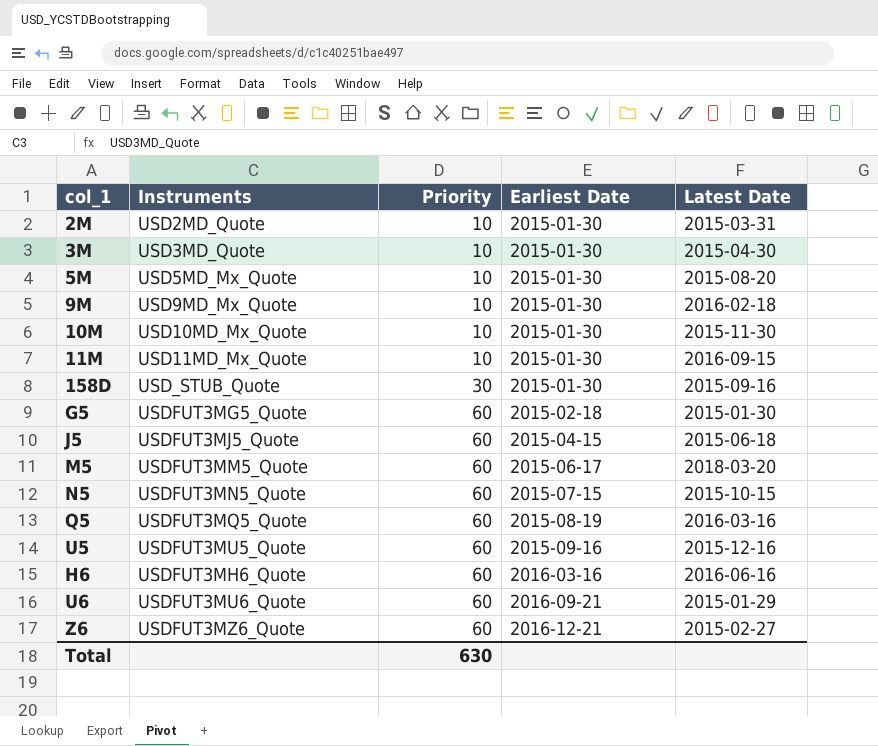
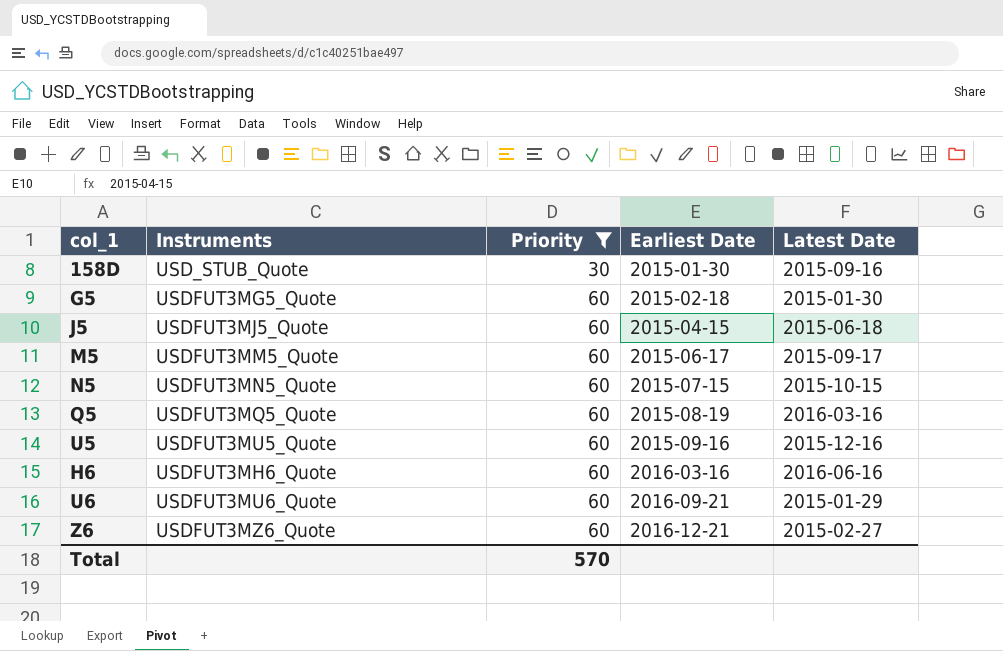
filter: none -> Priority != 10
M5 | Latest Date: 2018-03-20 -> 2015-09-17
Total | Priority: 630 -> 570

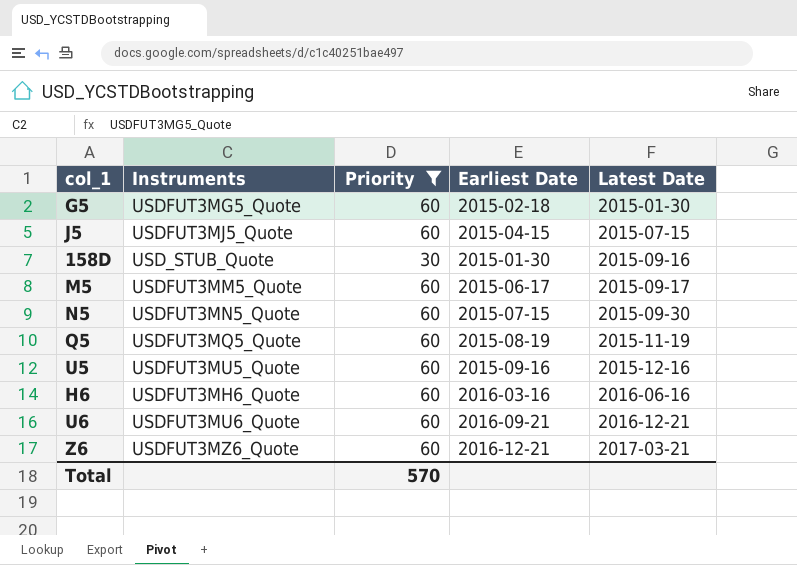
row order: Priority ascending -> Latest Date ascending
J5 | Latest Date: 2015-06-18 -> 2015-07-15
N5 | Latest Date: 2015-10-15 -> 2015-09-30
Q5 | Latest Date: 2016-03-16 -> 2015-11-19
U6 | Latest Date: 2015-01-29 -> 2016-12-21
Z6 | Latest Date: 2015-02-27 -> 2017-03-21

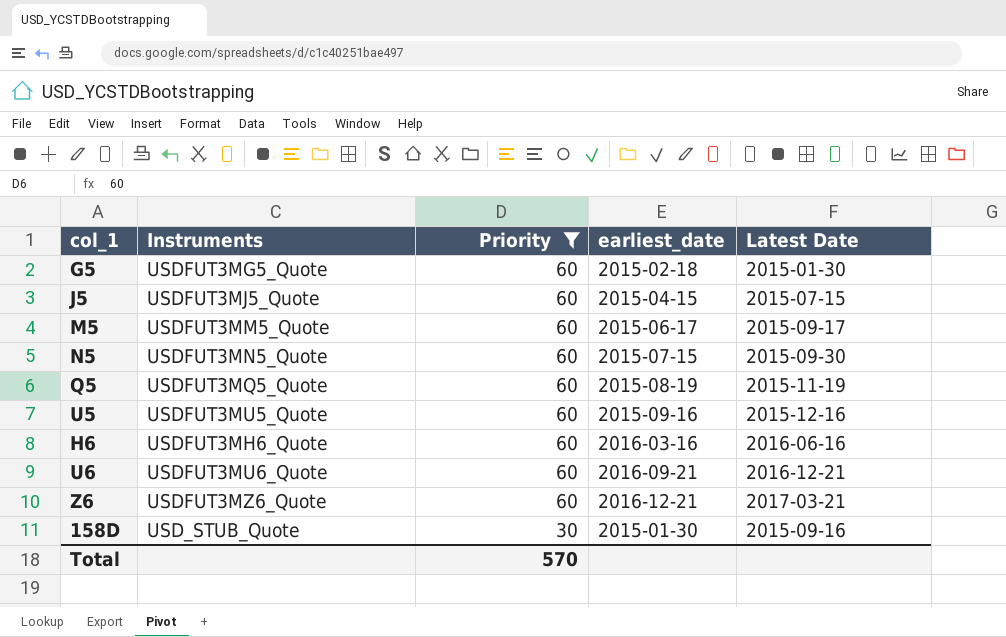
row order: Latest Date ascending -> Priority descending
column name: Earliest Date -> earliest_date

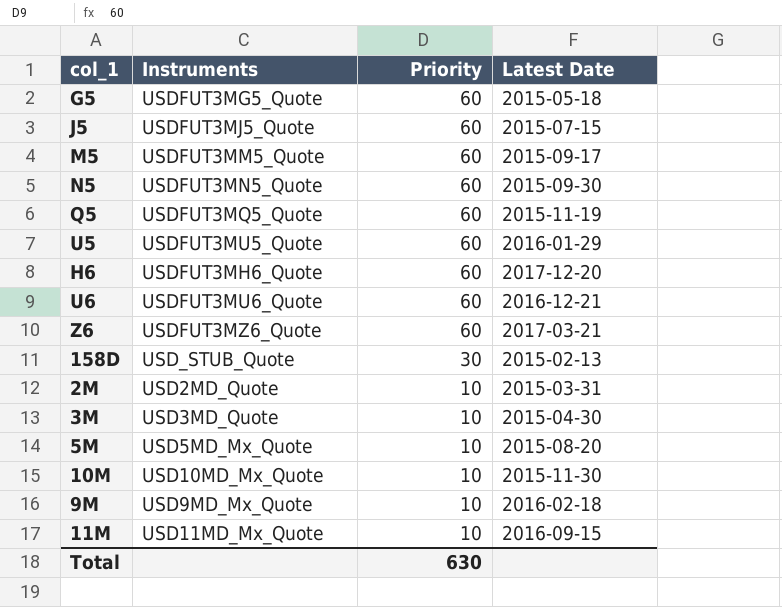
filter: Priority != 10 -> none
column earliest_date | position: 4 -> none
G5 | Latest Date: 2015-01-30 -> 2015-05-18
U5 | Latest Date: 2015-12-16 -> 2016-01-29
H6 | Latest Date: 2016-06-16 -> 2017-12-20
158D | Latest Date: 2015-09-16 -> 2015-02-13
Total | Priority: 570 -> 630

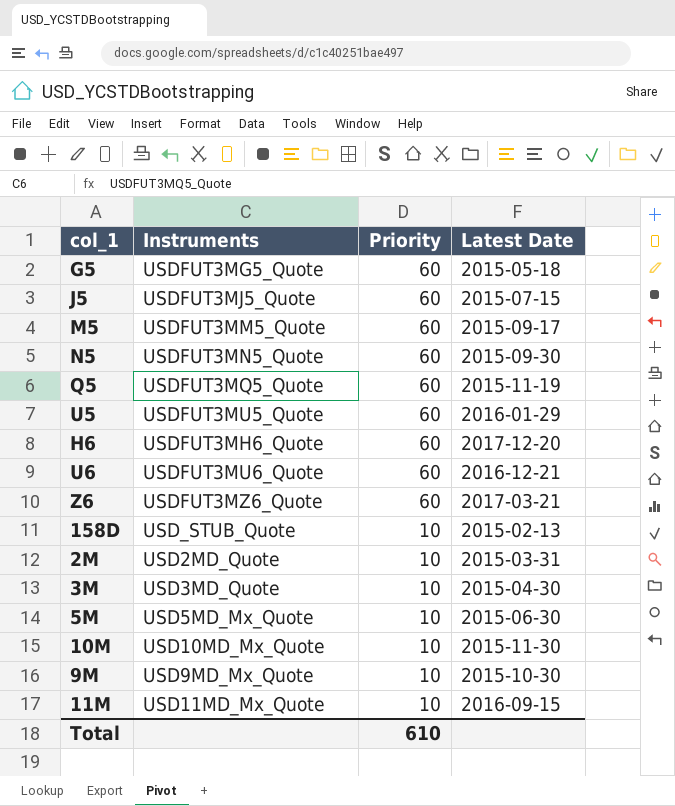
158D | Priority: 30 -> 10
5M | Latest Date: 2015-08-20 -> 2015-06-30
9M | Latest Date: 2016-02-18 -> 2015-10-30
Total | Priority: 630 -> 610

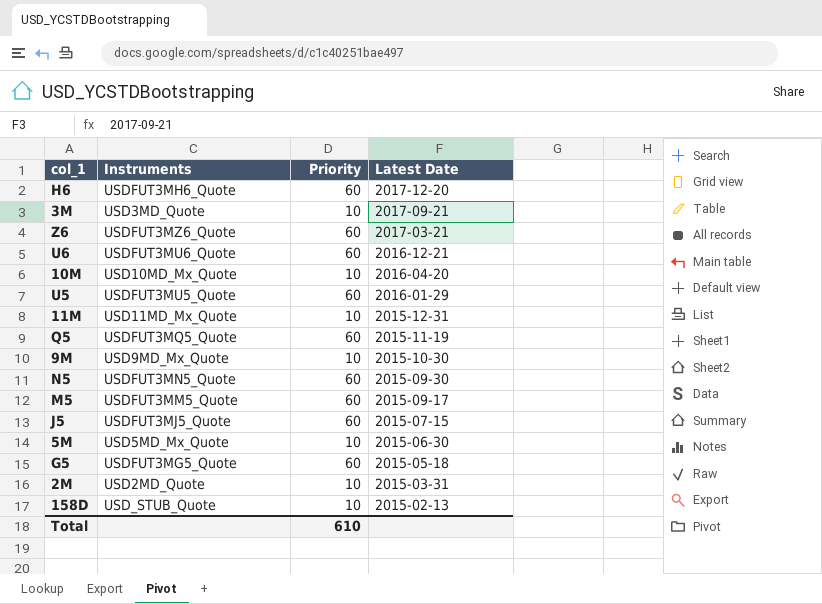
row order: Priority descending -> Latest Date descending
3M | Latest Date: 2015-04-30 -> 2017-09-21
10M | Latest Date: 2015-11-30 -> 2016-04-20
11M | Latest Date: 2016-09-15 -> 2015-12-31

